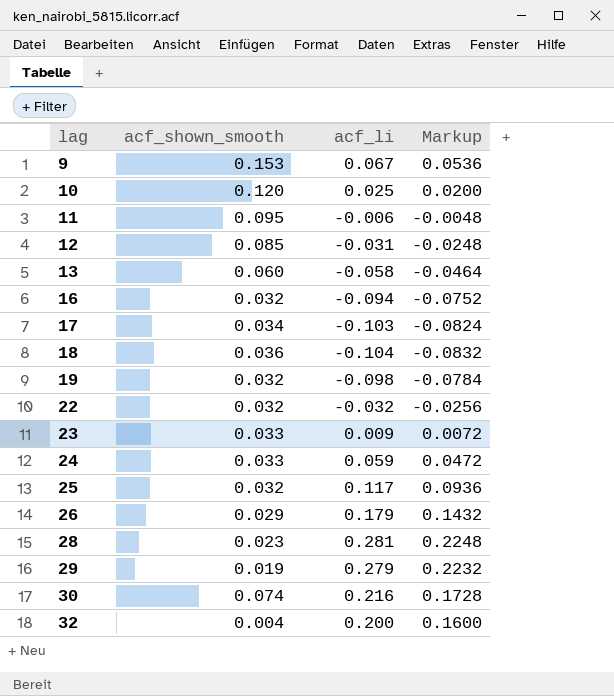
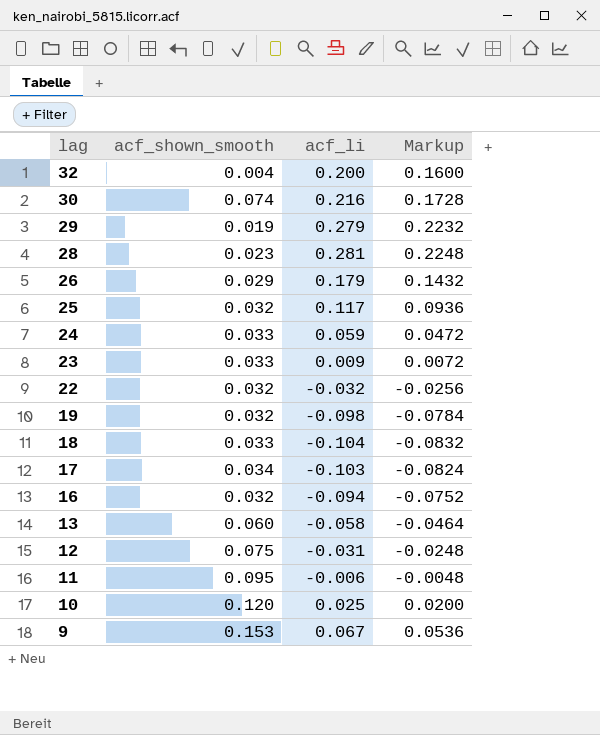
row order: lag ascending -> lag descending
18 | acf_shown_smooth: 0.036 -> 0.033
12 | acf_shown_smooth: 0.085 -> 0.075

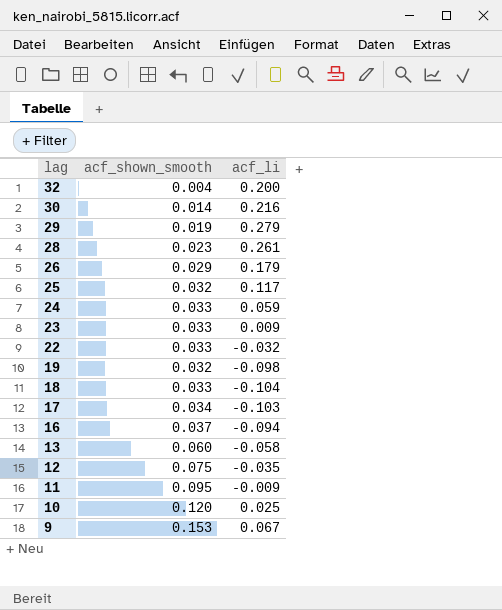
column Markup | formula: [acf_li] * 0.8 -> none
30 | acf_shown_smooth: 0.074 -> 0.014
28 | acf_li: 0.281 -> 0.261
22 | acf_shown_smooth: 0.032 -> 0.033
16 | acf_shown_smooth: 0.032 -> 0.037
12 | acf_li: -0.031 -> -0.035
11 | acf_li: -0.006 -> -0.009

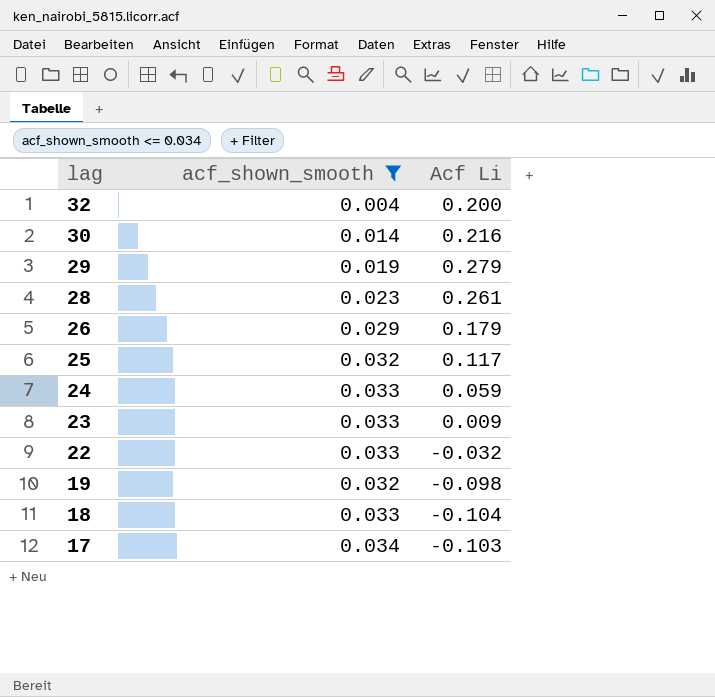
filter: none -> acf_shown_smooth <= 0.034
column name: acf_li -> Acf Li

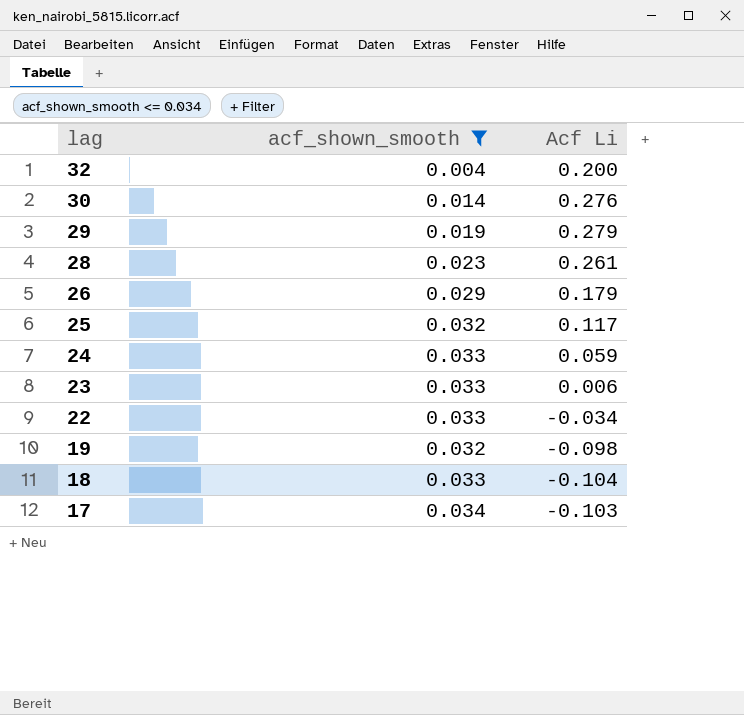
30 | Acf Li: 0.216 -> 0.276
23 | Acf Li: 0.009 -> 0.006
22 | Acf Li: -0.032 -> -0.034

